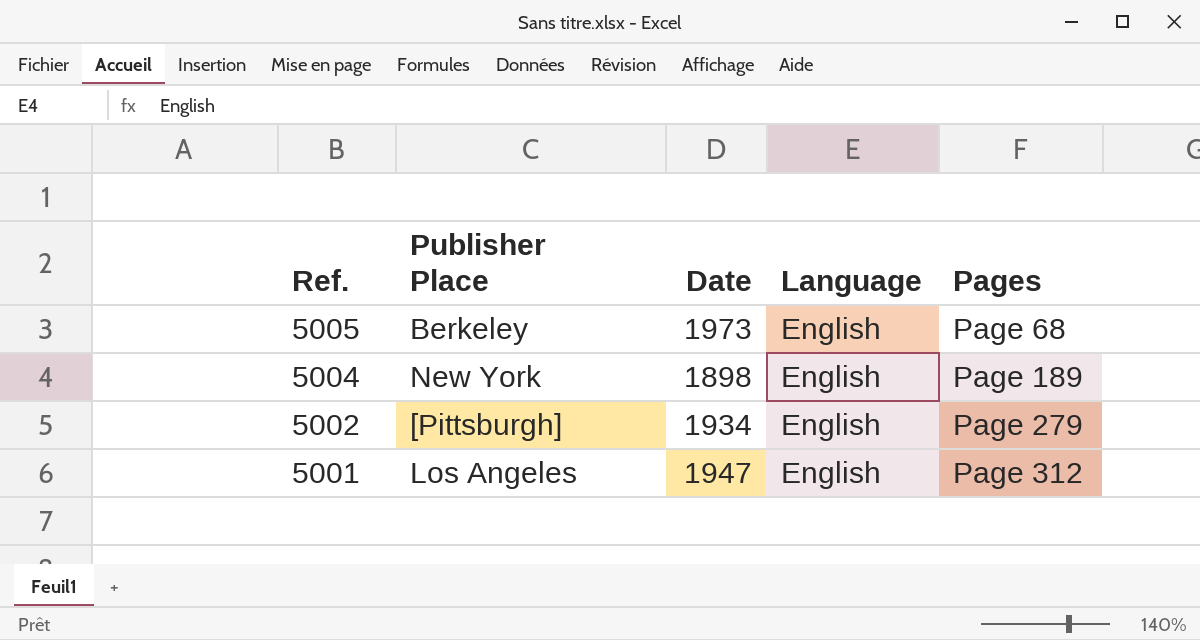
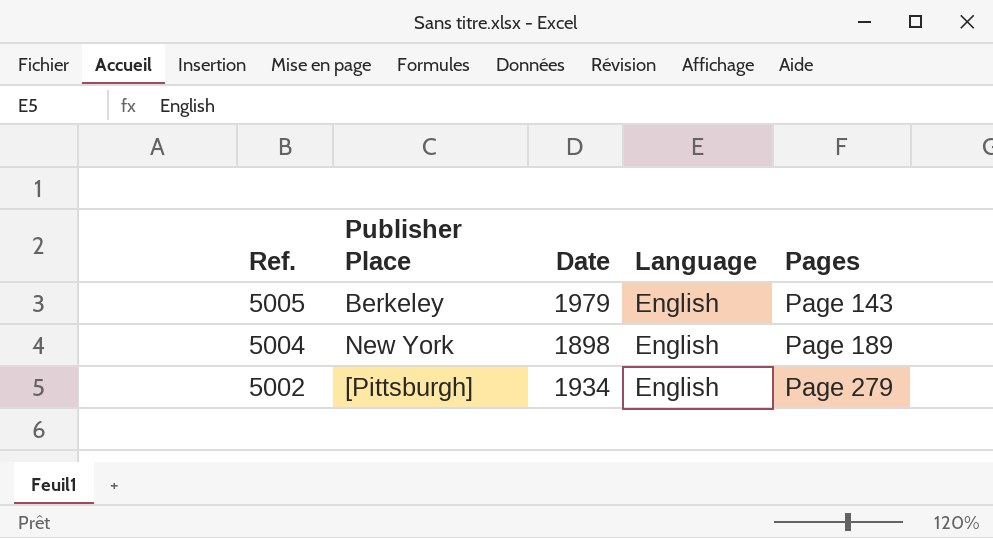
row 5001: Los Angeles | 1947 | English | Page 312 -> none
5005 | Date: 1973 -> 1979
5005 | Pages: Page 68 -> Page 143

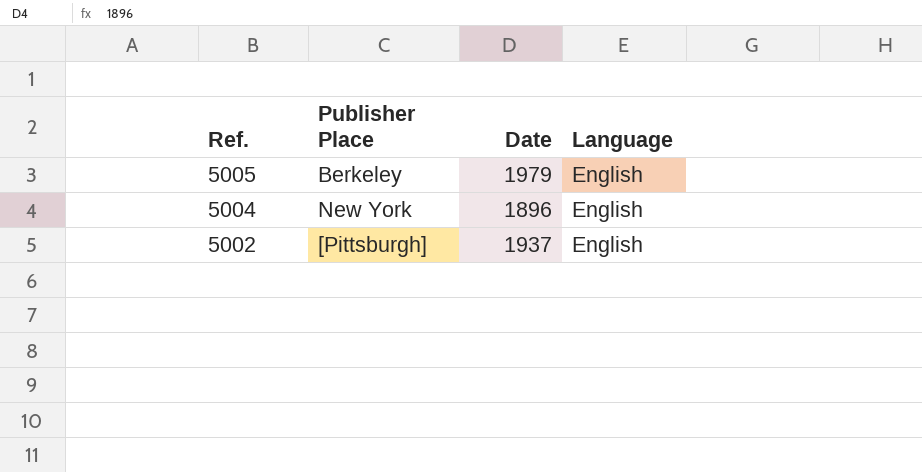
column Pages | position: 5 -> none
5004 | Date: 1898 -> 1896
5002 | Date: 1934 -> 1937

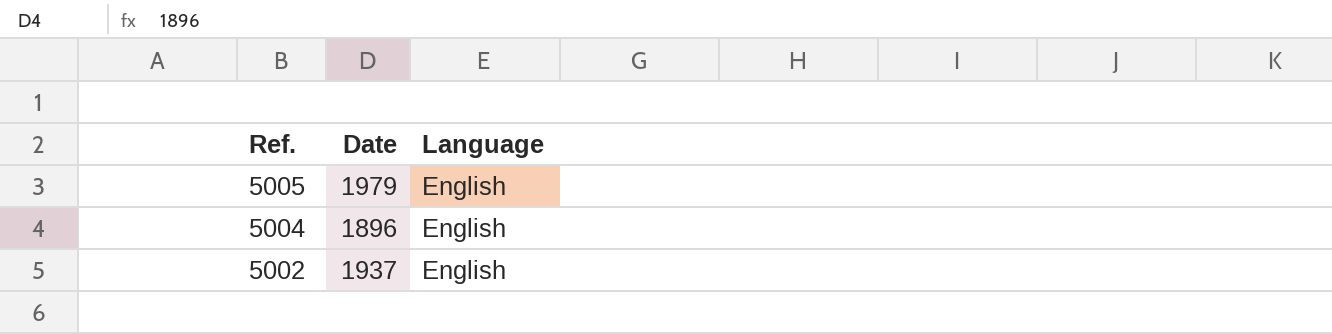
column Publisher Place | position: 2 -> none

